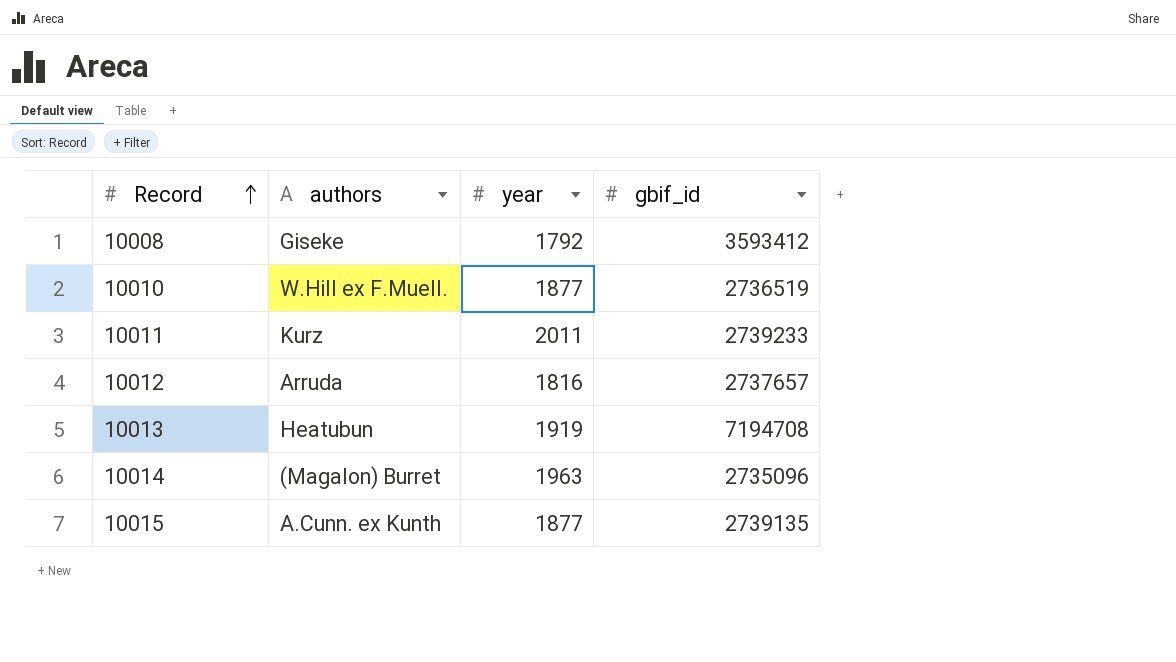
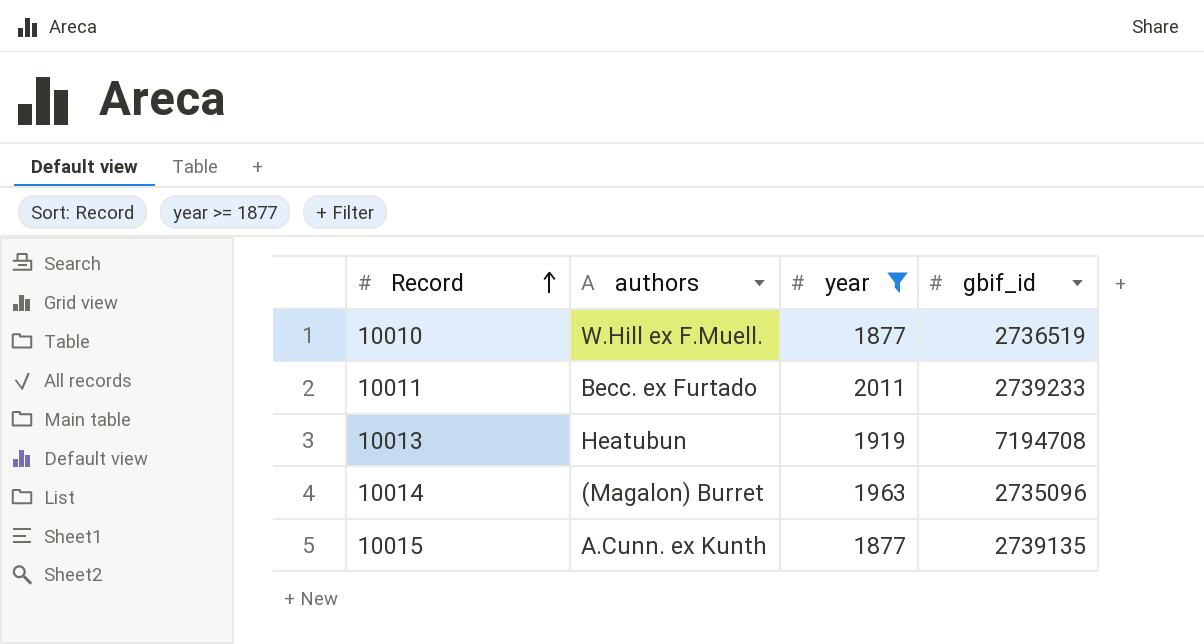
filter: none -> year >= 1877
10011 | authors: Kurz -> Becc. ex Furtado

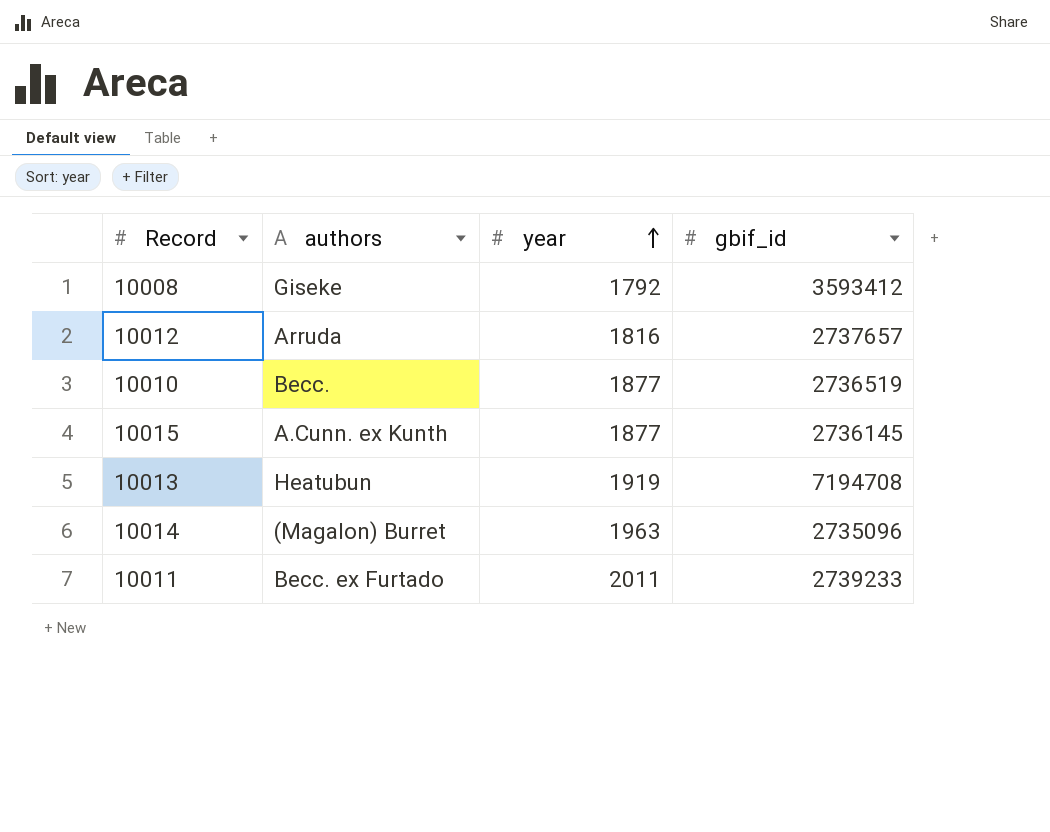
filter: year >= 1877 -> none
row order: Record ascending -> year ascending
10010 | authors: W.Hill ex F.Muell. -> Becc.
10015 | gbif_id: 2739135 -> 2736145

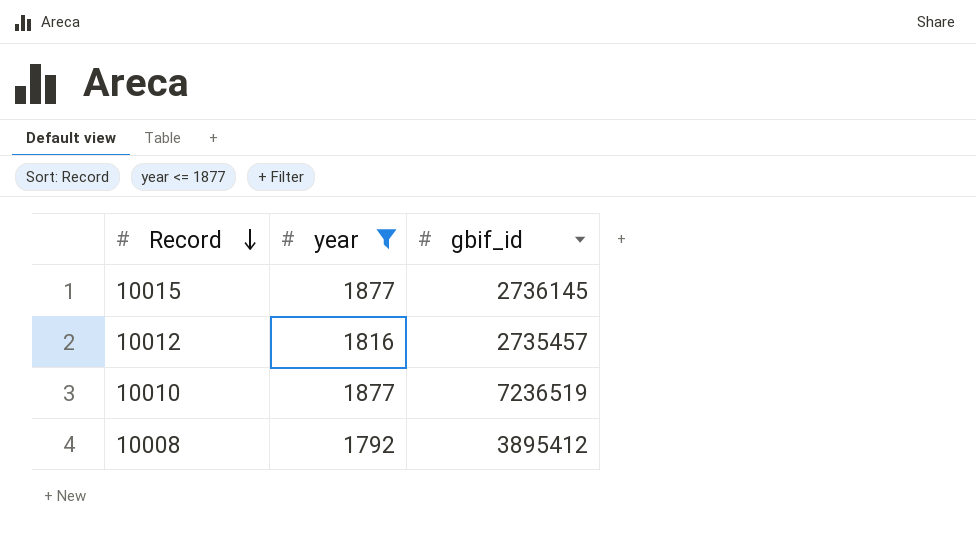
filter: none -> year <= 1877
row order: year ascending -> Record descending
column authors | position: 2 -> none
10012 | gbif_id: 2737657 -> 2735457
10010 | gbif_id: 2736519 -> 7236519
10008 | gbif_id: 3593412 -> 3895412

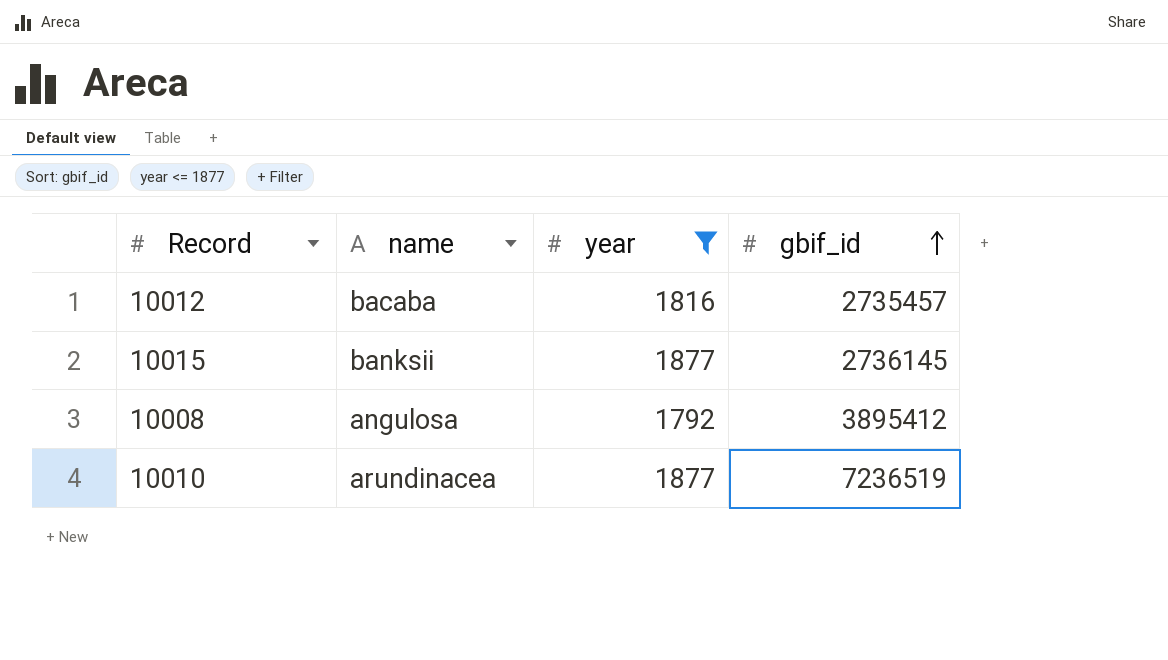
row order: Record descending -> gbif_id ascending
column name | position: none -> 2

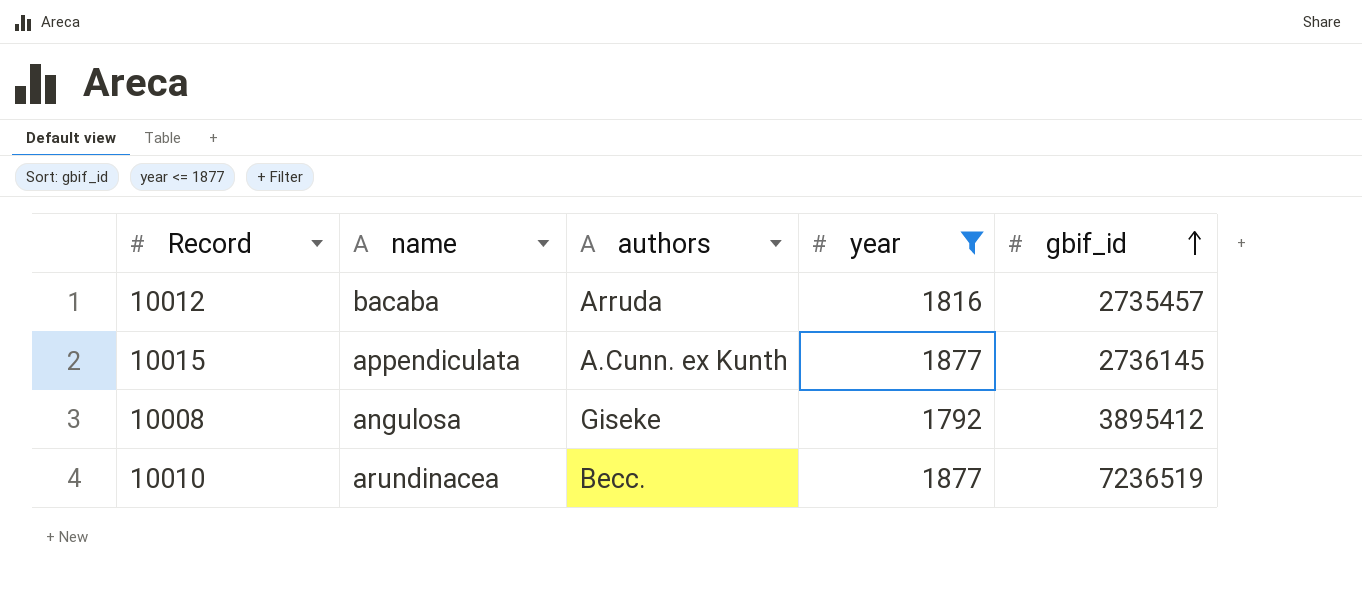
column authors | position: none -> 3
10015 | name: banksii -> appendiculata

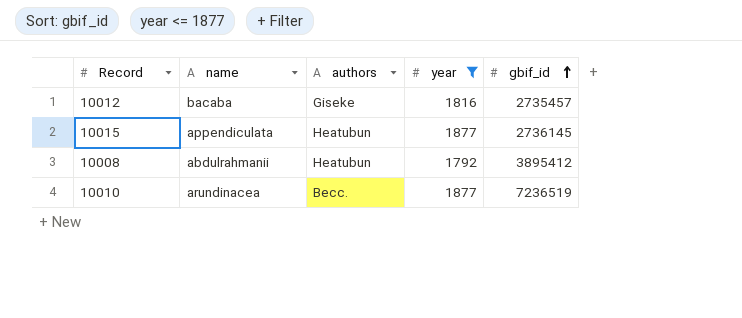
10012 | authors: Arruda -> Giseke
10015 | authors: A.Cunn. ex Kunth -> Heatubun
10008 | name: angulosa -> abdulrahmanii
10008 | authors: Giseke -> Heatubun

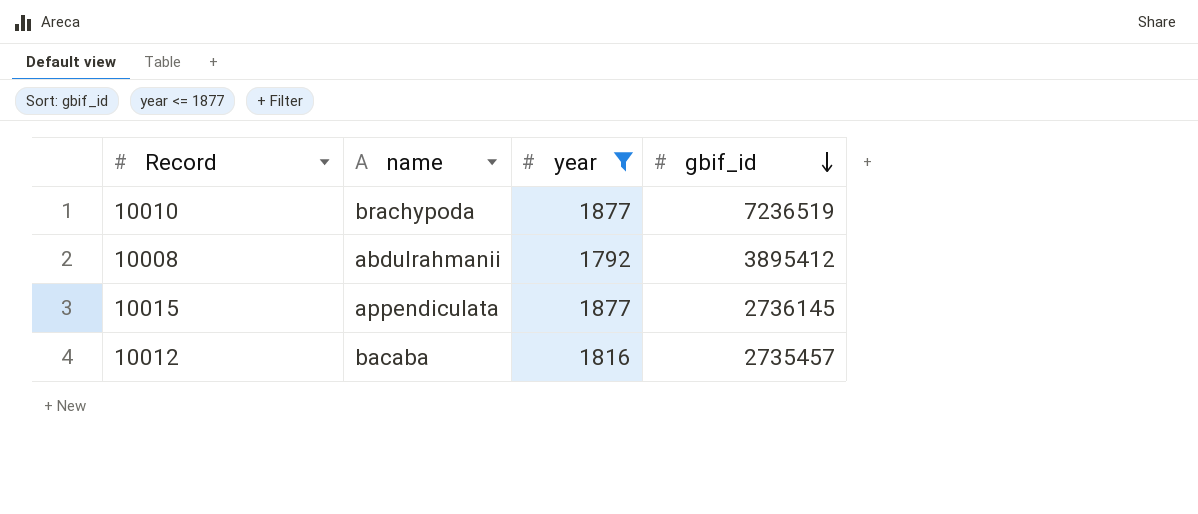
row order: gbif_id ascending -> gbif_id descending
column authors | position: 3 -> none
10010 | name: arundinacea -> brachypoda

